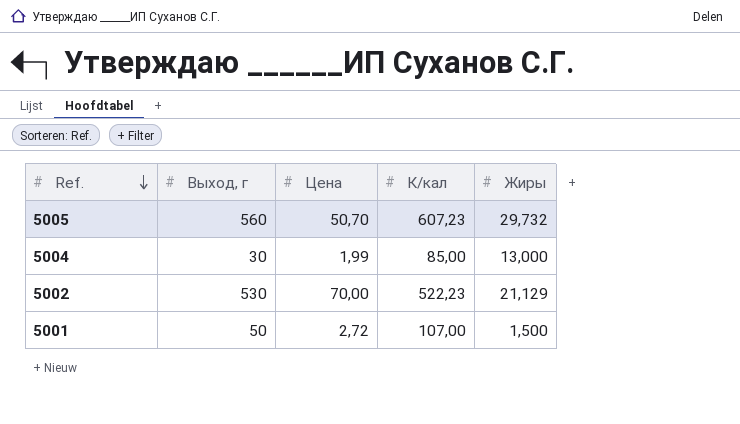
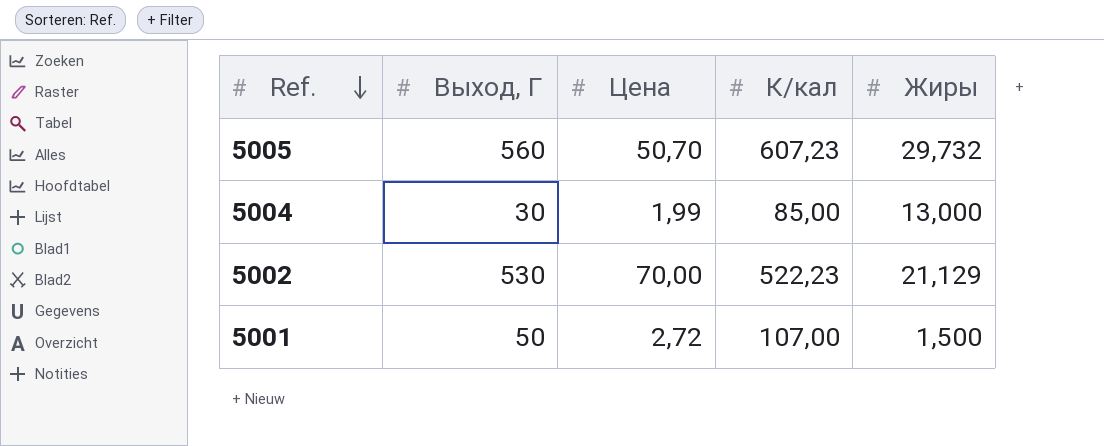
column name: Выход, г -> Выход, Г

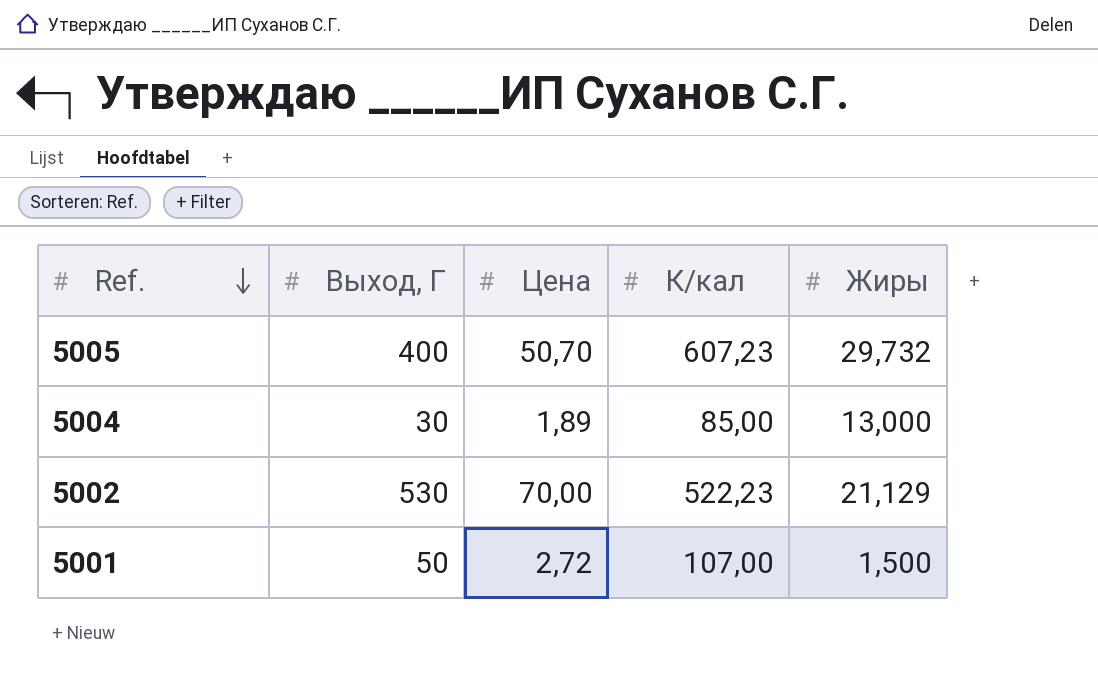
5005 | Выход, Г: 560 -> 400
5004 | Цена: 1,99 -> 1,89

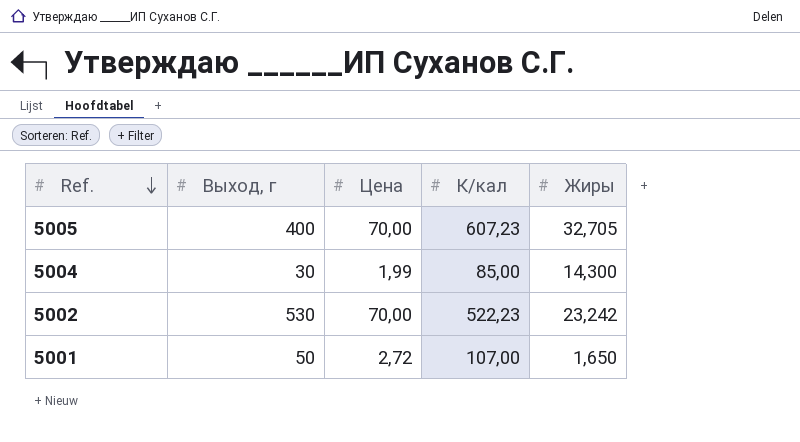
column name: Выход, Г -> Выход, г
5005 | Цена: 50,70 -> 70,00
5005 | Жиры: 29,732 -> 32,705
5004 | Цена: 1,89 -> 1,99
5004 | Жиры: 13,000 -> 14,300
5002 | Жиры: 21,129 -> 23,242
5001 | Жиры: 1,500 -> 1,650

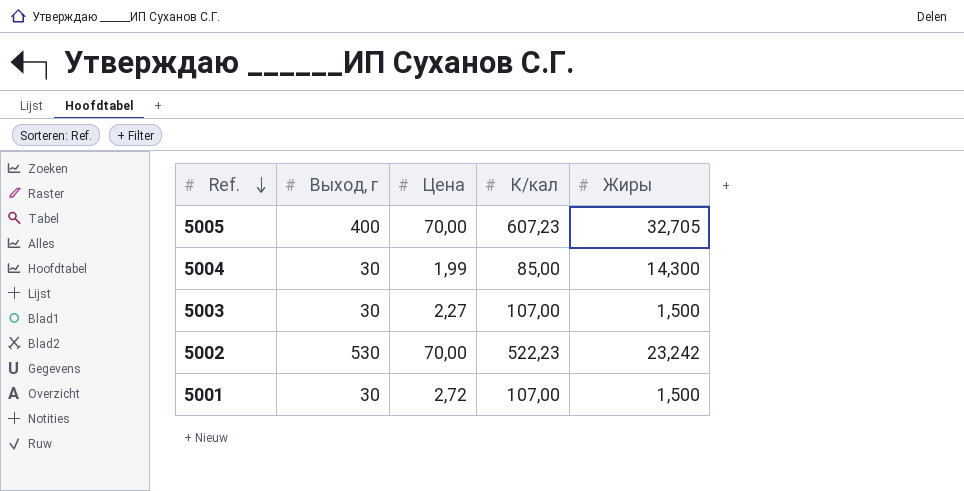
row 5003: none -> 30 | 2,27 | 107,00 | 1,500
5001 | Выход, г: 50 -> 30
5001 | Жиры: 1,650 -> 1,500

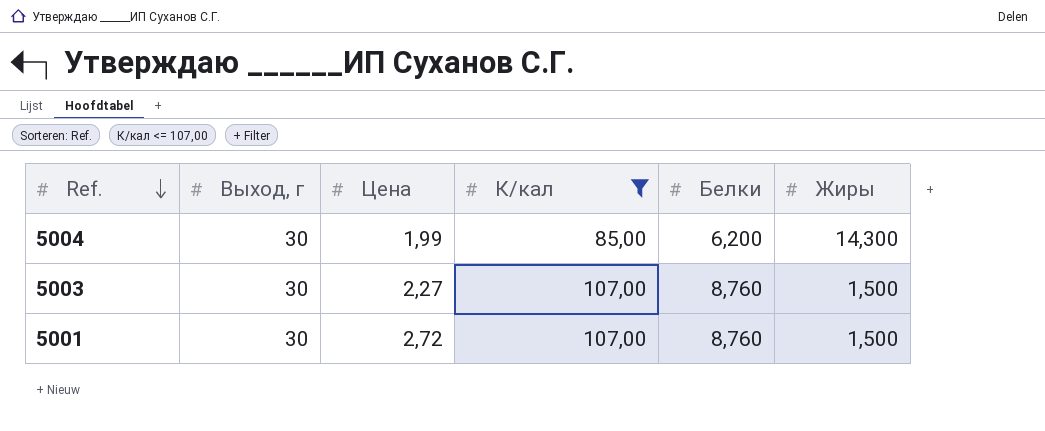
filter: none -> К/кал <= 107,00
column Белки | position: none -> 5

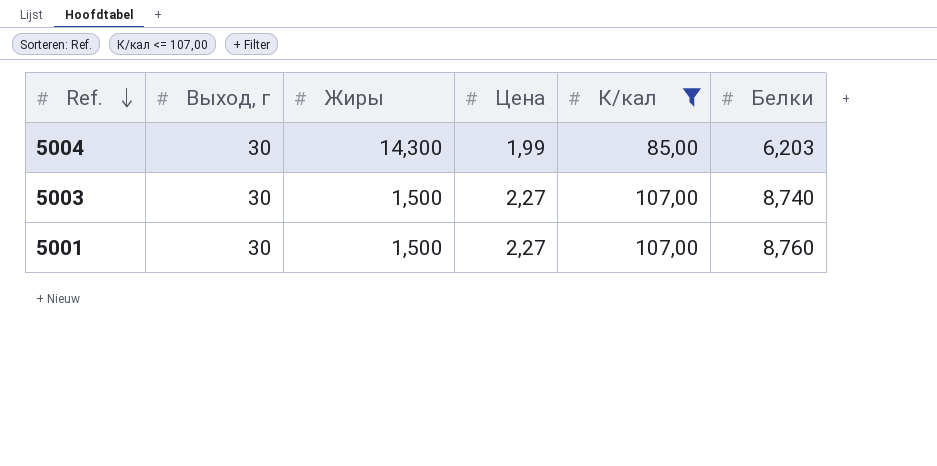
column Жиры | position: 6 -> 3
5004 | Белки: 6,200 -> 6,203
5003 | Белки: 8,760 -> 8,740
5001 | Цена: 2,72 -> 2,27

